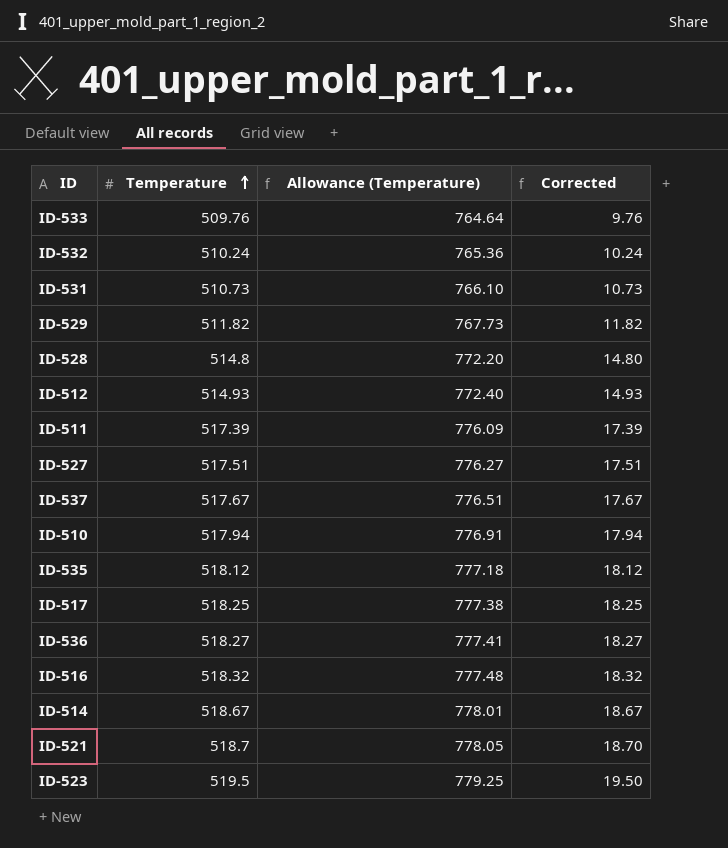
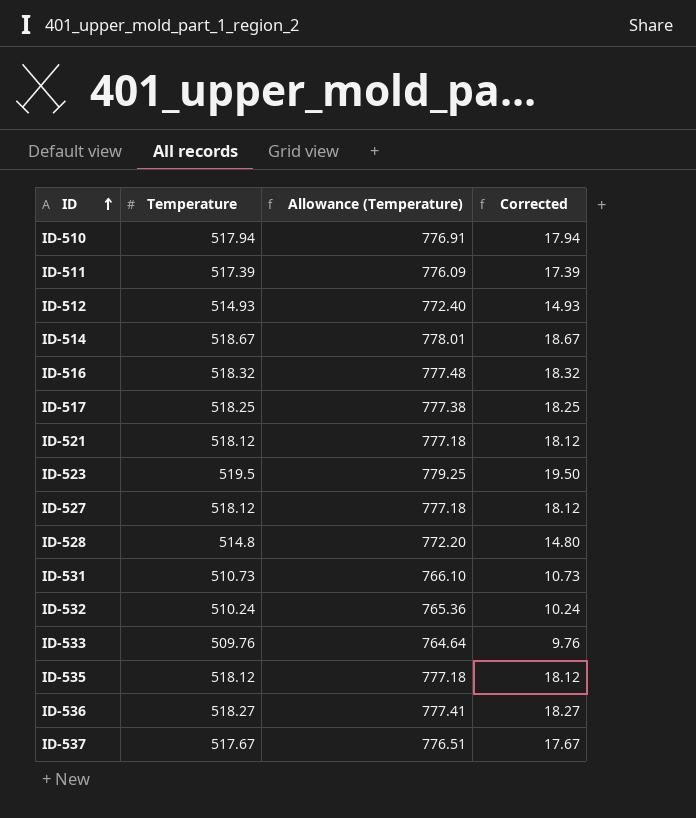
row order: Temperature ascending -> ID ascending
row ID-529: 511.82 | 767.73 | 11.82 -> none
ID-521 | Temperature: 518.7 -> 518.12
ID-521 | Allowance (Temperature): 778.05 -> 777.18
ID-521 | Corrected: 18.70 -> 18.12
ID-527 | Temperature: 517.51 -> 518.12
ID-527 | Allowance (Temperature): 776.27 -> 777.18
ID-527 | Corrected: 17.51 -> 18.12

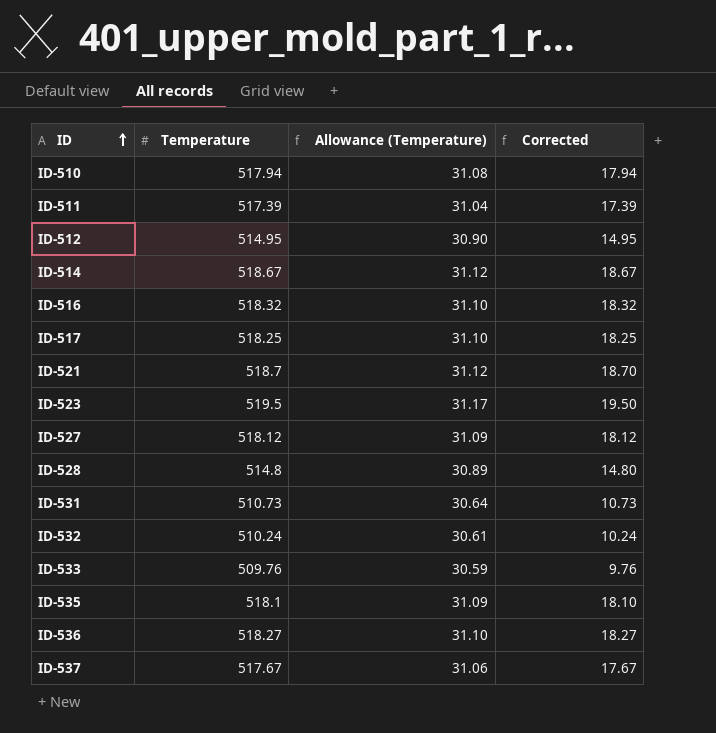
column Allowance (Temperature) | formula: [Temperature] * 1.5 -> [Temperature] * 0.06
ID-512 | Temperature: 514.93 -> 514.95
ID-512 | Corrected: 14.93 -> 14.95
ID-521 | Temperature: 518.12 -> 518.7
ID-521 | Corrected: 18.12 -> 18.70
ID-535 | Temperature: 518.12 -> 518.1
ID-535 | Corrected: 18.12 -> 18.10

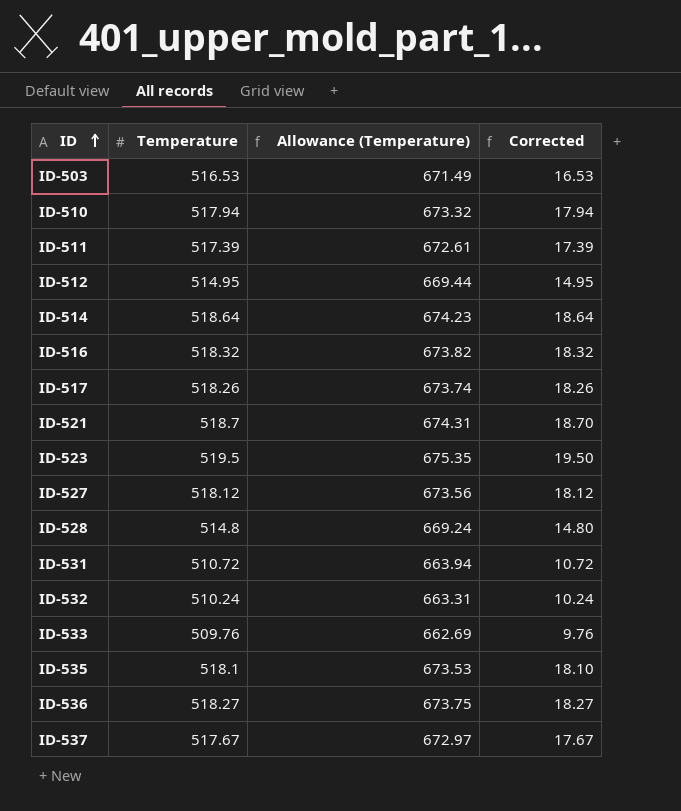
column Allowance (Temperature) | formula: [Temperature] * 0.06 -> [Temperature] * 1.3
row ID-503: none -> 516.53 | 671.49 | 16.53
ID-514 | Temperature: 518.67 -> 518.64
ID-514 | Corrected: 18.67 -> 18.64
ID-517 | Temperature: 518.25 -> 518.26
ID-517 | Corrected: 18.25 -> 18.26
ID-531 | Temperature: 510.73 -> 510.72
ID-531 | Corrected: 10.73 -> 10.72

